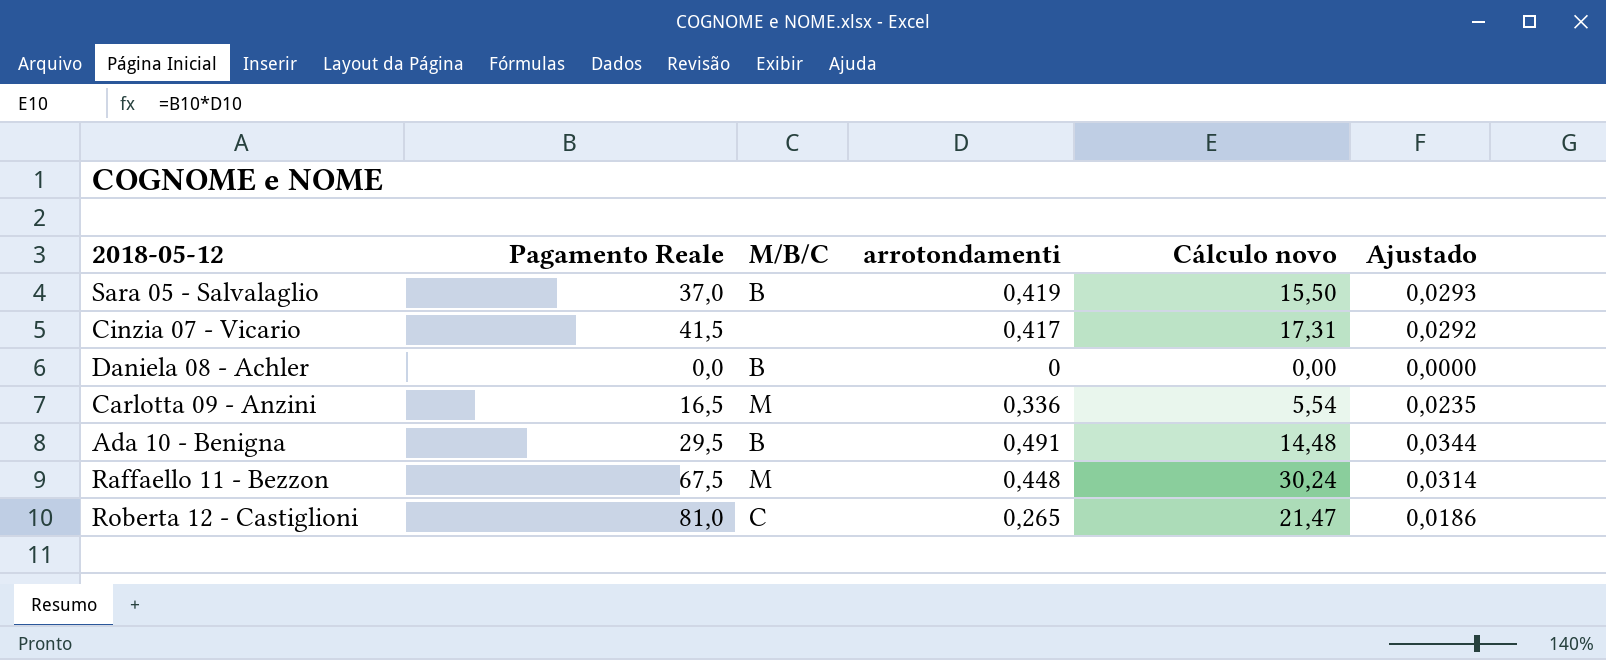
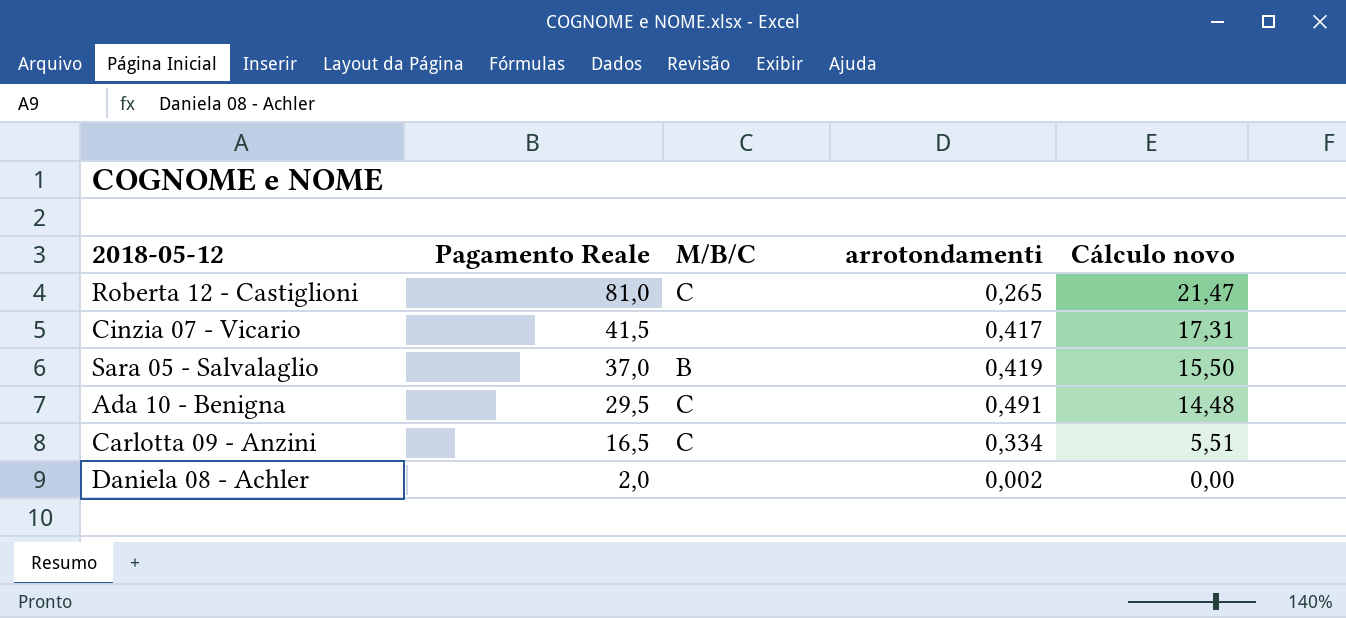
row order: none -> Pagamento Reale descending
column Ajustado | formula: [arrotondamenti] * 0,07 -> none
row Raffaello 11 - Bezzon: 67,5 | M | 0,448 | 30,24 | 0,0314 -> none
Ada 10 - Benigna | M/B/C: B -> C
Carlotta 09 - Anzini | M/B/C: M -> C
Carlotta 09 - Anzini | arrotondamenti: 0,336 -> 0,334
Carlotta 09 - Anzini | Cálculo novo: 5,54 -> 5,51
Daniela 08 - Achler | Pagamento Reale: 0,0 -> 2,0
Daniela 08 - Achler | M/B/C: B -> none
Daniela 08 - Achler | arrotondamenti: 0 -> 0,002

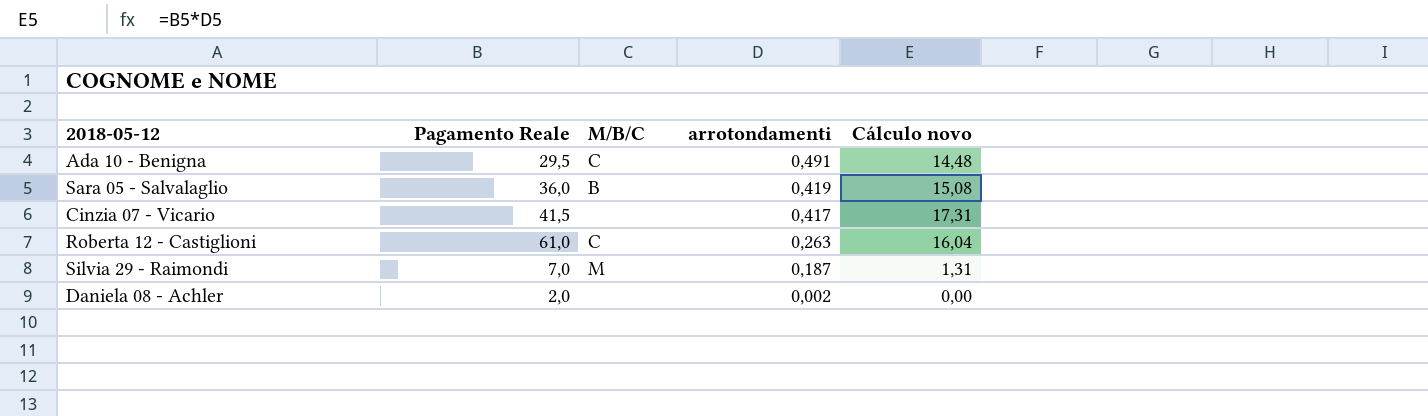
row order: Pagamento Reale descending -> arrotondamenti descending
row Carlotta 09 - Anzini: 16,5 | C | 0,334 | 5,51 -> none
Sara 05 - Salvalaglio | Pagamento Reale: 37,0 -> 36,0
Sara 05 - Salvalaglio | Cálculo novo: 15,50 -> 15,08
Roberta 12 - Castiglioni | Pagamento Reale: 81,0 -> 61,0
Roberta 12 - Castiglioni | arrotondamenti: 0,265 -> 0,263
Roberta 12 - Castiglioni | Cálculo novo: 21,47 -> 16,04
row Silvia 29 - Raimondi: none -> 7,0 | M | 0,187 | 1,31

